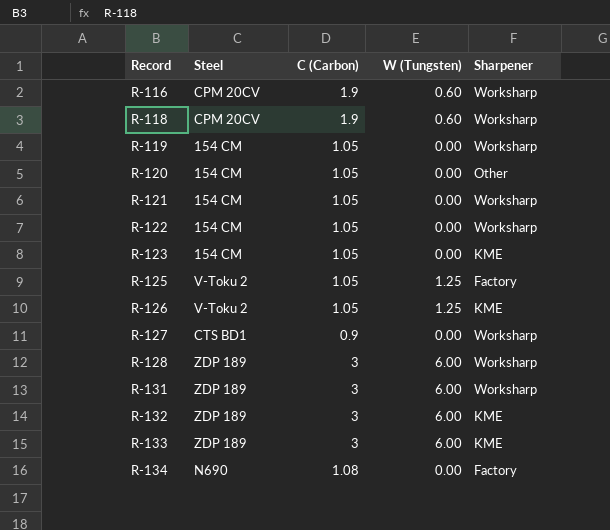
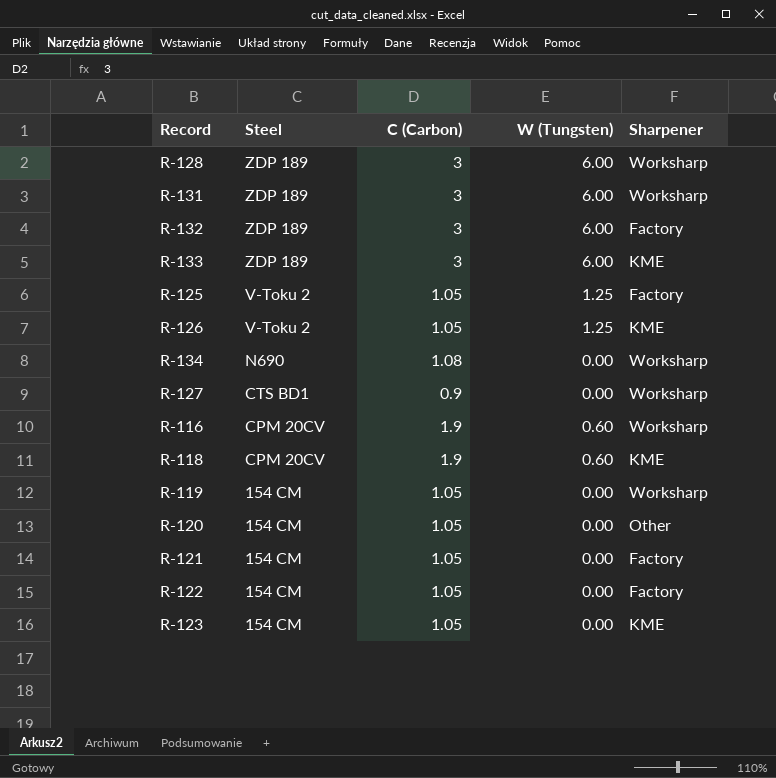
row order: Record ascending -> Steel descending
R-132 | Sharpener: KME -> Factory
R-134 | Sharpener: Factory -> Worksharp
R-118 | Sharpener: Worksharp -> KME
R-121 | Sharpener: Worksharp -> Factory
R-122 | Sharpener: Worksharp -> Factory

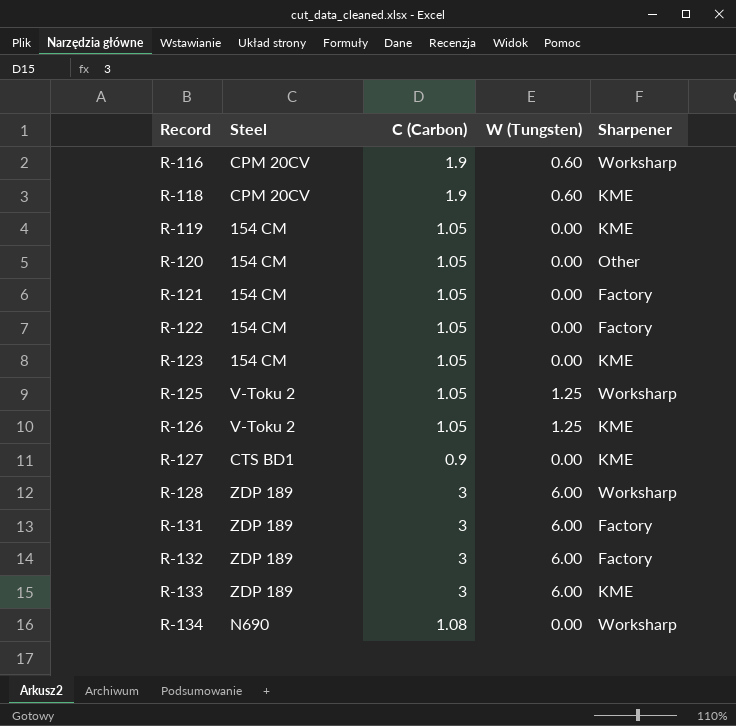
row order: Steel descending -> Record ascending
R-119 | Sharpener: Worksharp -> KME
R-125 | Sharpener: Factory -> Worksharp
R-127 | Sharpener: Worksharp -> KME
R-131 | Sharpener: Worksharp -> Factory

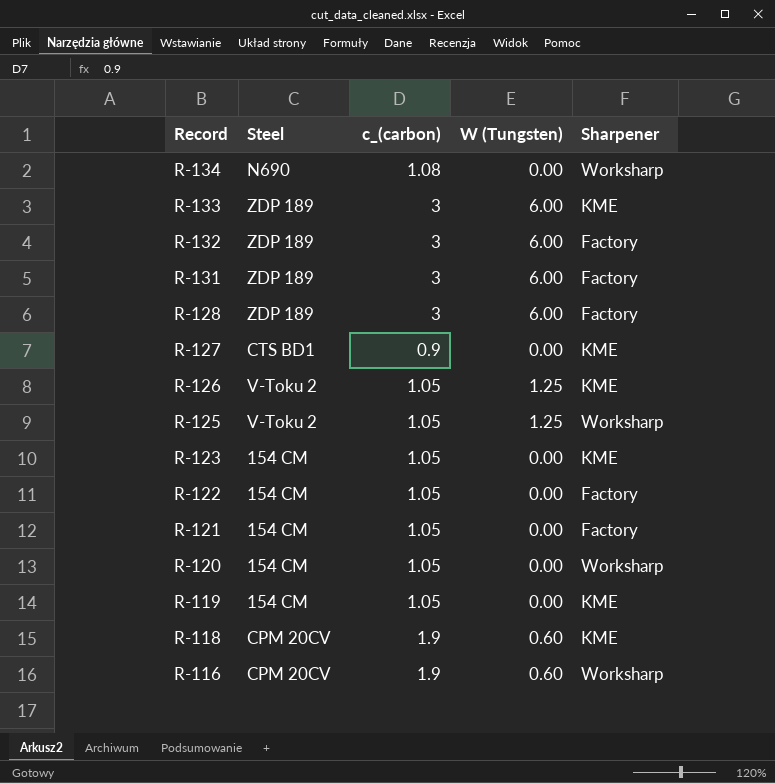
row order: Record ascending -> Record descending
column name: C (Carbon) -> c_(carbon)
R-128 | Sharpener: Worksharp -> Factory
R-120 | Sharpener: Other -> Worksharp

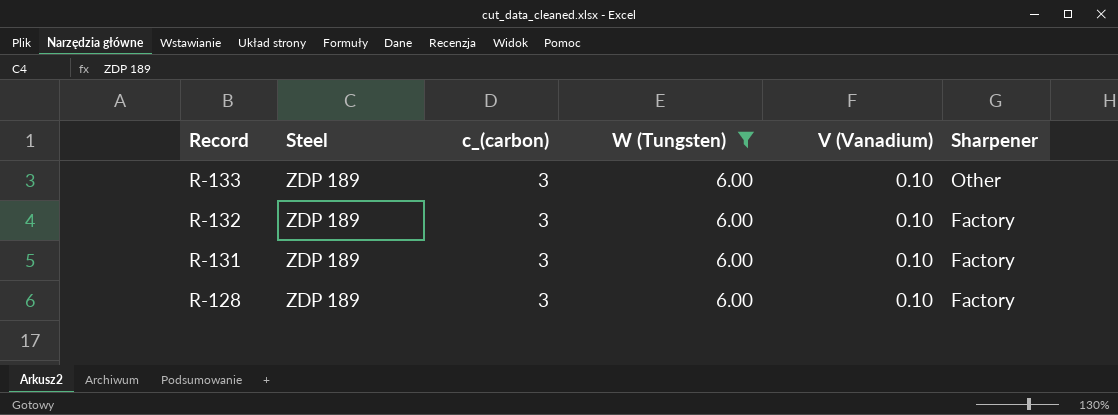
filter: none -> W (Tungsten) = 6.00
column V (Vanadium) | position: none -> 5
R-133 | Sharpener: KME -> Other

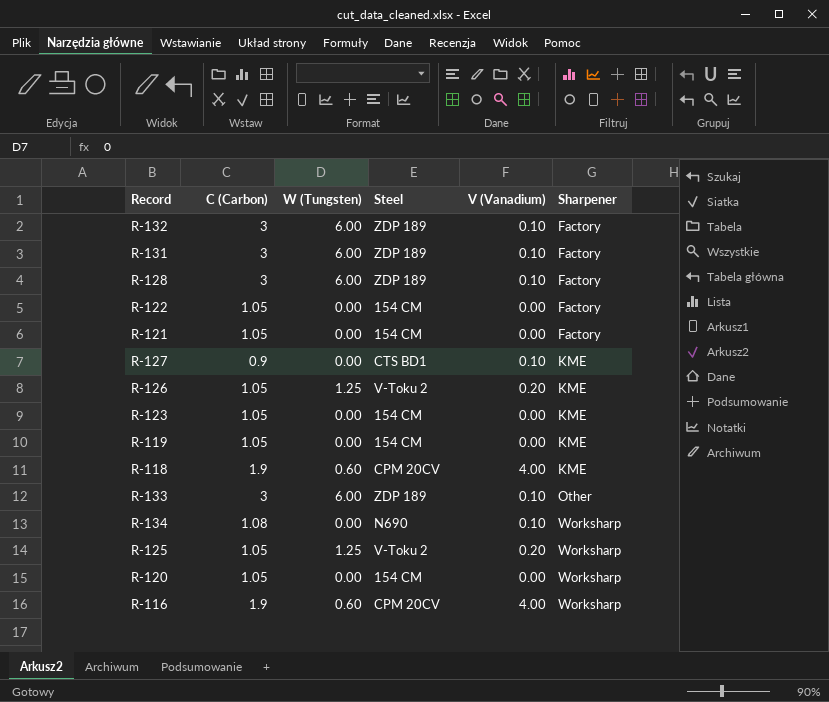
filter: W (Tungsten) = 6.00 -> none
row order: Record descending -> Sharpener ascending
column name: c_(carbon) -> C (Carbon)
column Steel | position: 2 -> 4

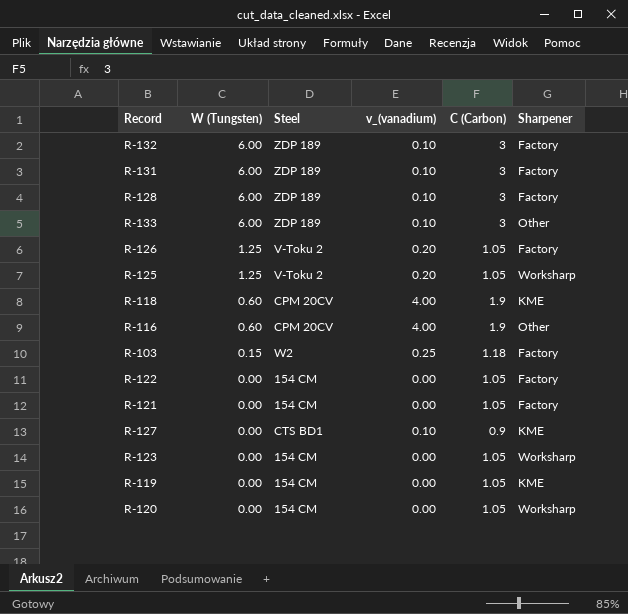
row order: Sharpener ascending -> W (Tungsten) descending
column name: V (Vanadium) -> v_(vanadium)
column C (Carbon) | position: 2 -> 5
row R-134: 1.08 | 0.00 | N690 | 0.10 | Worksharp -> none
R-126 | Sharpener: KME -> Factory
R-116 | Sharpener: Worksharp -> Other
row R-103: none -> 0.15 | W2 | 0.25 | 1.18 | Factory
R-123 | Sharpener: KME -> Worksharp

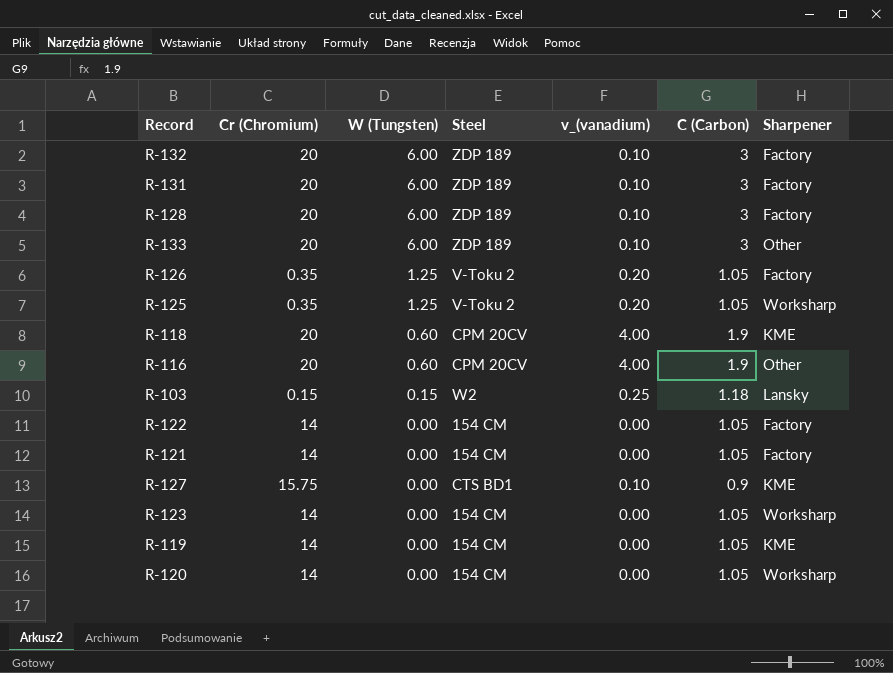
column Cr (Chromium) | position: none -> 2
R-103 | Sharpener: Factory -> Lansky

